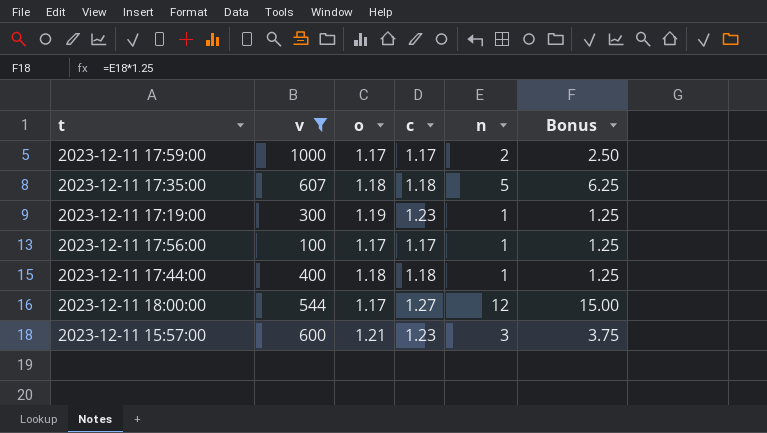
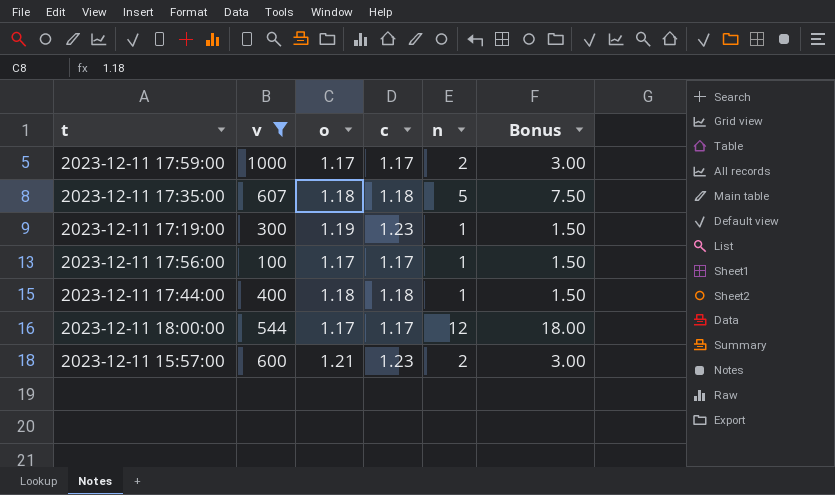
column Bonus | formula: [n] * 1.25 -> [n] * 1.5
2023-12-11 18:00:00 | c: 1.27 -> 1.17
2023-12-11 15:57:00 | n: 3 -> 2

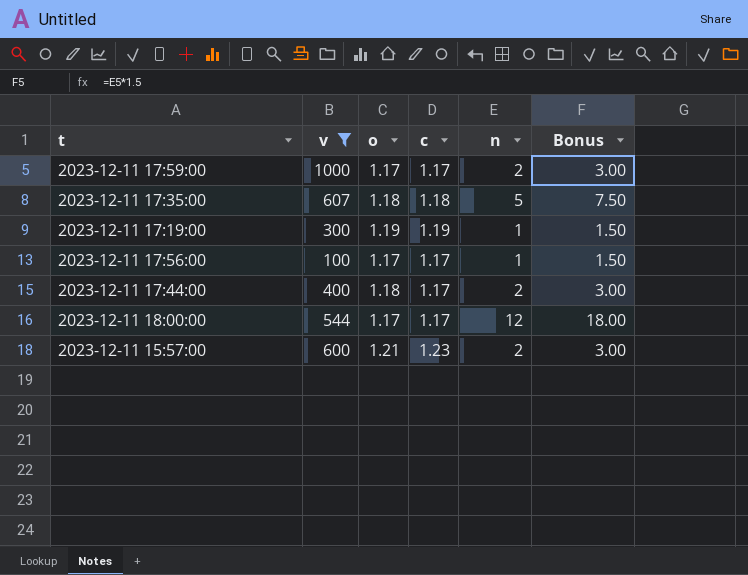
2023-12-11 17:19:00 | c: 1.23 -> 1.19
2023-12-11 17:44:00 | c: 1.18 -> 1.17
2023-12-11 17:44:00 | n: 1 -> 2
2023-12-11 17:44:00 | Bonus: 1.50 -> 3.00

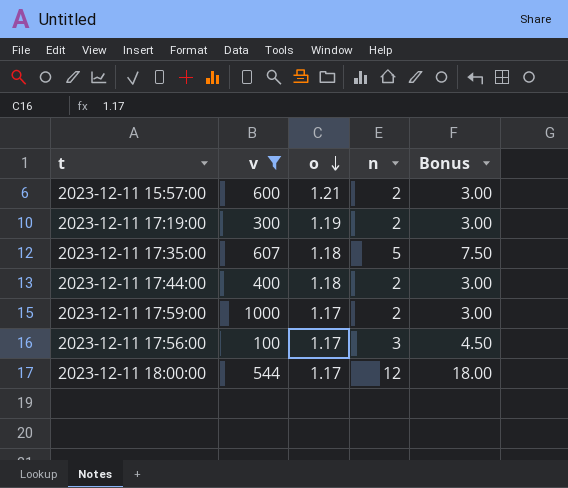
row order: none -> o descending
column c | position: 4 -> none
2023-12-11 17:19:00 | n: 1 -> 2
2023-12-11 17:19:00 | Bonus: 1.50 -> 3.00
2023-12-11 17:56:00 | n: 1 -> 3
2023-12-11 17:56:00 | Bonus: 1.50 -> 4.50

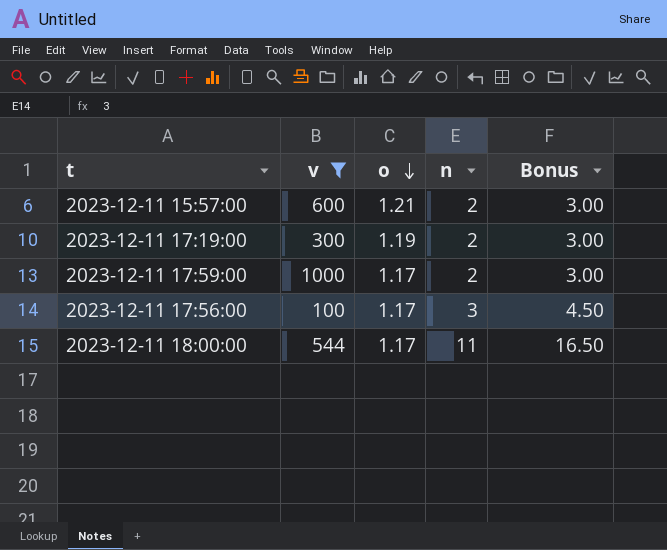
row 2023-12-11 17:35:00: 607 | 1.18 | 5 | 7.50 -> none
row 2023-12-11 17:44:00: 400 | 1.18 | 2 | 3.00 -> none
2023-12-11 18:00:00 | n: 12 -> 11
2023-12-11 18:00:00 | Bonus: 18.00 -> 16.50

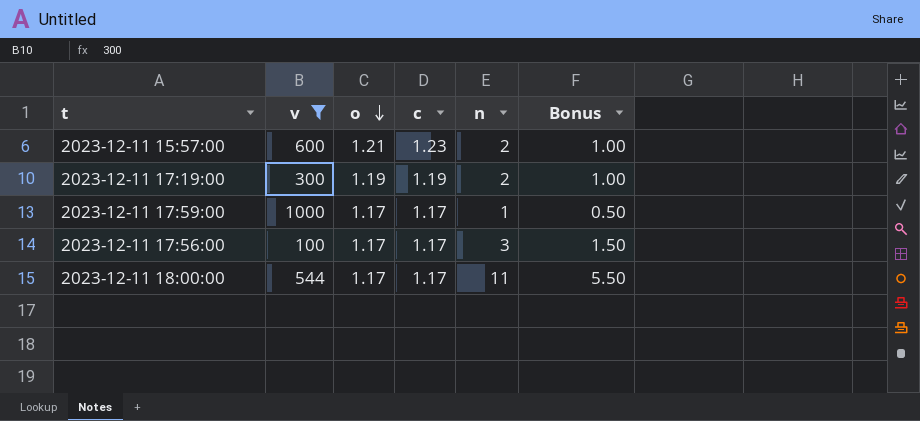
column c | position: none -> 4
column Bonus | formula: [n] * 1.5 -> [n] * 0.5
2023-12-11 17:59:00 | n: 2 -> 1

